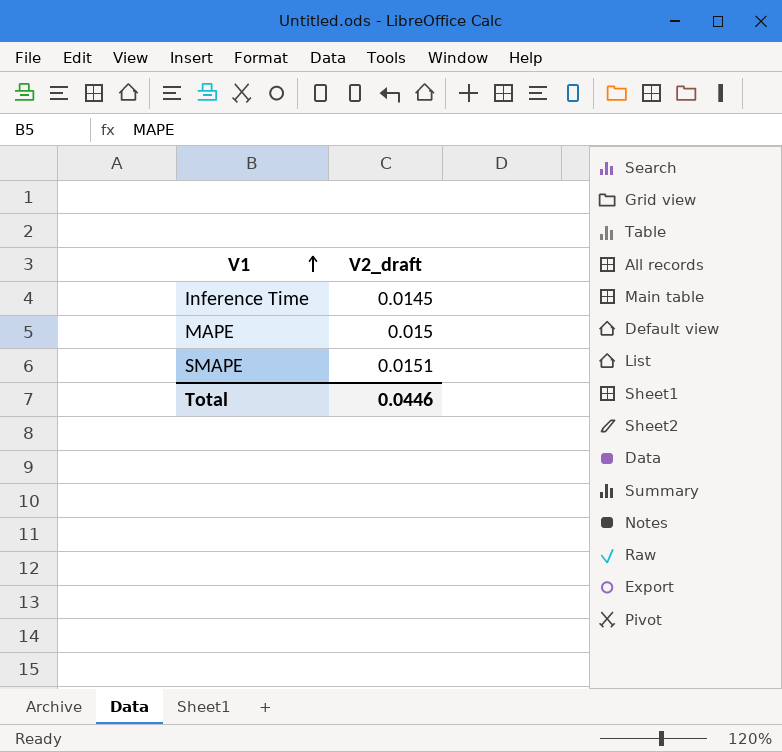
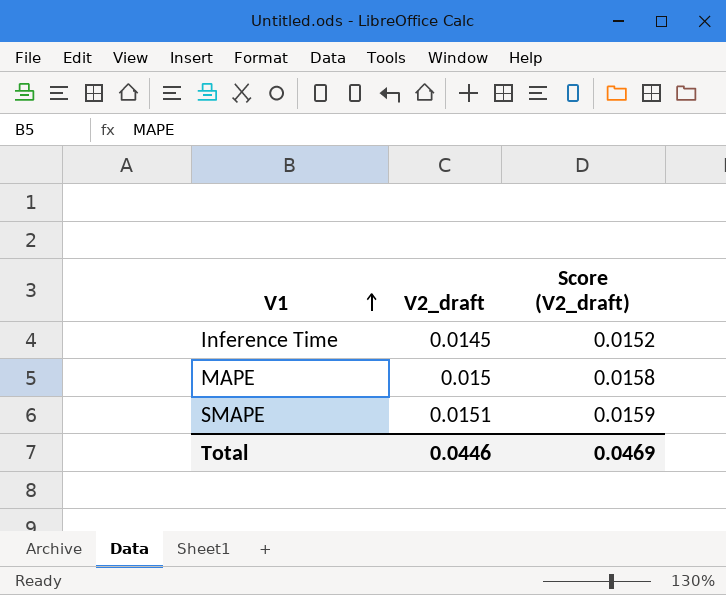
column Score (V2_draft) | formula: none -> [V2_draft] * 1.05

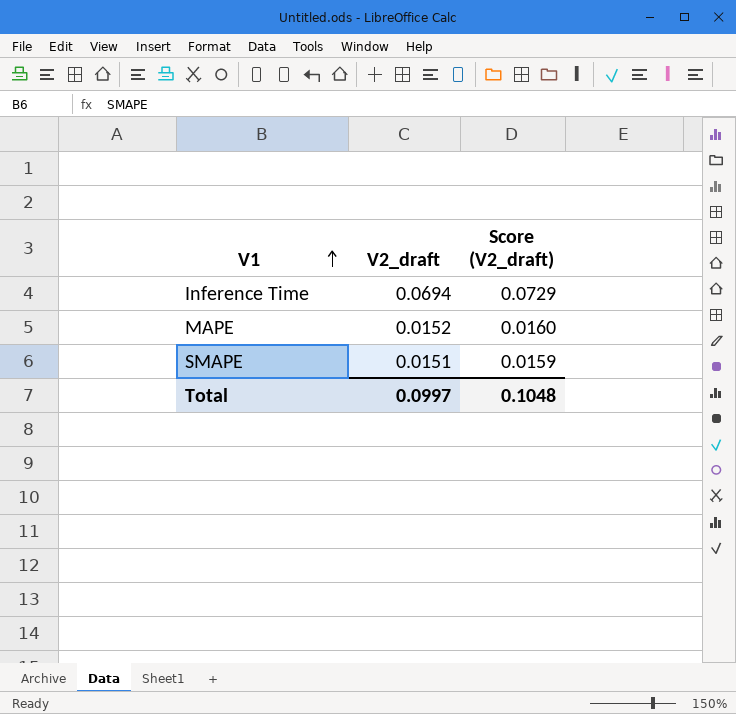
Inference Time | V2_draft: 0.0145 -> 0.0694
Inference Time | Score (V2_draft): 0.0152 -> 0.0729
MAPE | V2_draft: 0.015 -> 0.0152
MAPE | Score (V2_draft): 0.0158 -> 0.0160
Total | V2_draft: 0.0446 -> 0.0997
Total | Score (V2_draft): 0.0469 -> 0.1048

